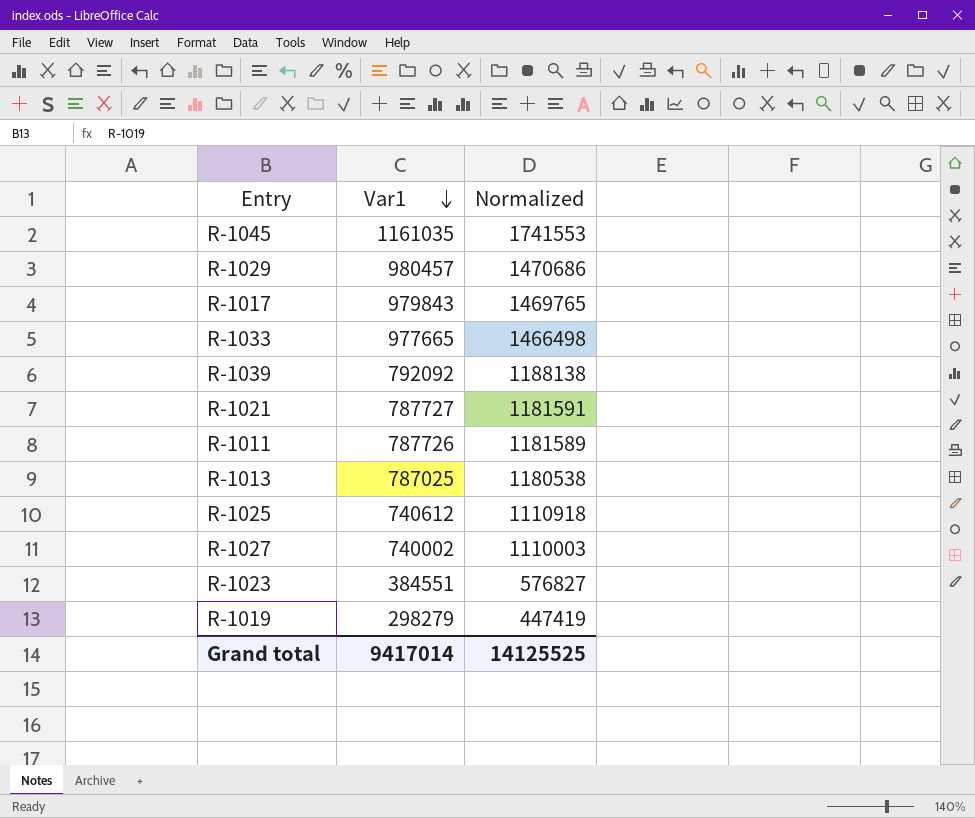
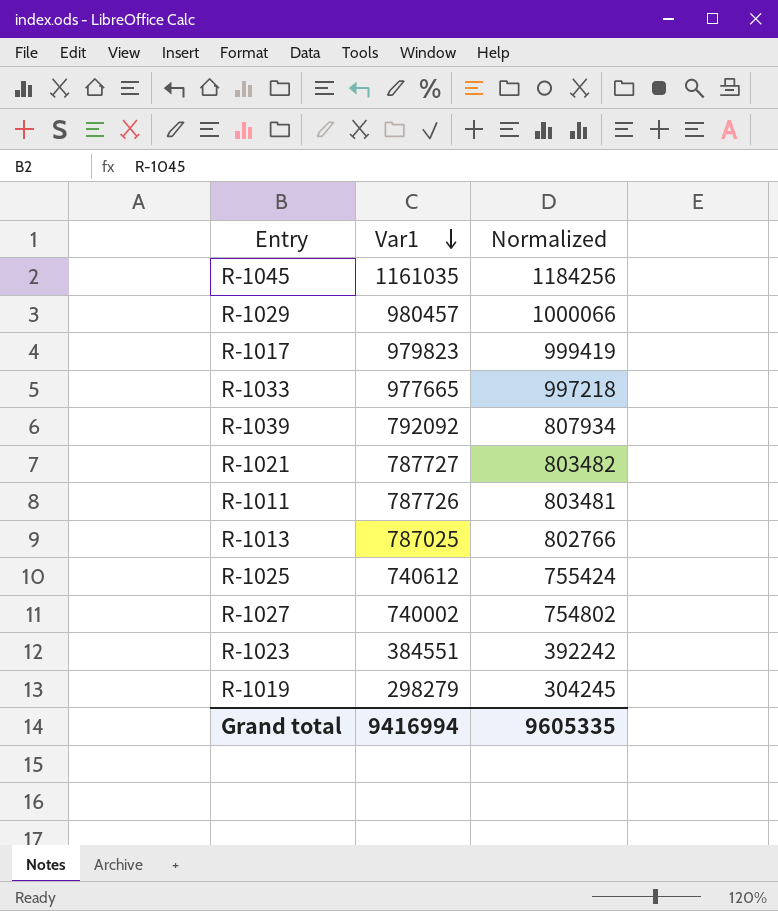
column Normalized | formula: [Var1] * 1.5 -> [Var1] * 1.02
R-1017 | Var1: 979843 -> 979823
Grand total | Var1: 9417014 -> 9416994
Grand total | Normalized: 14125525 -> 9605335

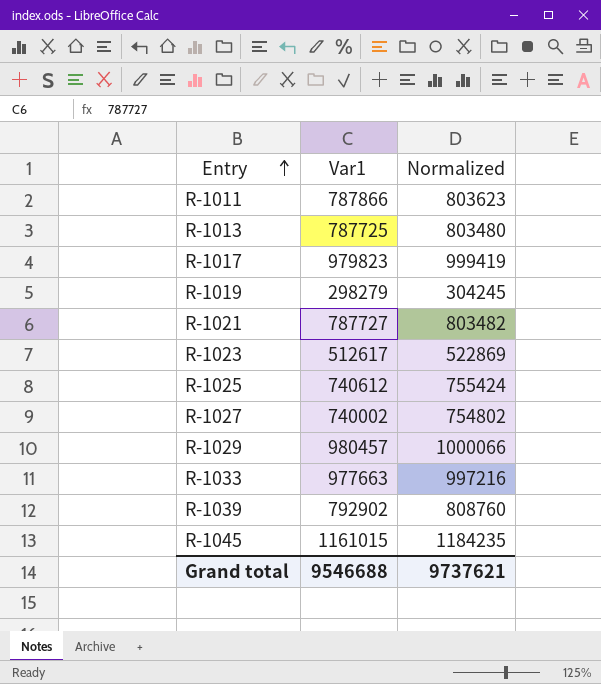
row order: Var1 descending -> Entry ascending
R-1011 | Var1: 787726 -> 787866
R-1011 | Normalized: 803481 -> 803623
R-1013 | Var1: 787025 -> 787725
R-1013 | Normalized: 802766 -> 803480
R-1023 | Var1: 384551 -> 512617
R-1023 | Normalized: 392242 -> 522869
R-1033 | Var1: 977665 -> 977663
R-1033 | Normalized: 997218 -> 997216
R-1039 | Var1: 792092 -> 792902
R-1039 | Normalized: 807934 -> 808760
R-1045 | Var1: 1161035 -> 1161015
R-1045 | Normalized: 1184256 -> 1184235
Grand total | Var1: 9416994 -> 9546688
Grand total | Normalized: 9605335 -> 9737621

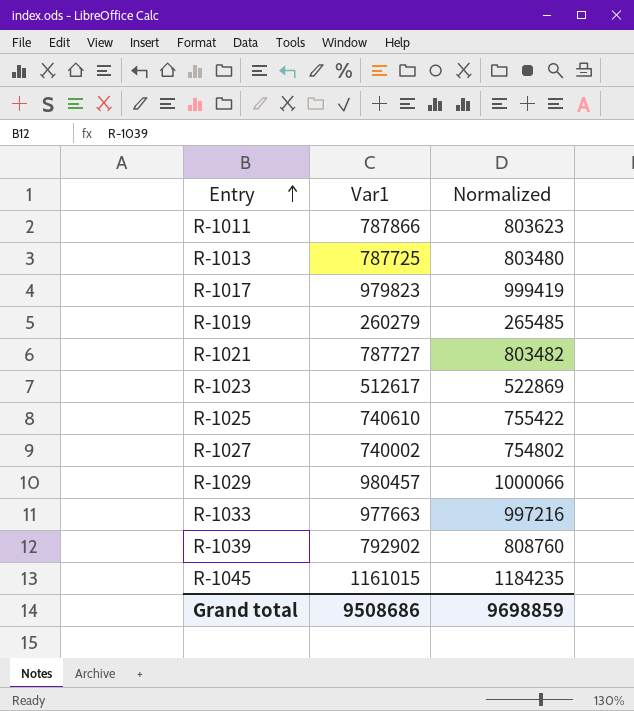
R-1019 | Var1: 298279 -> 260279
R-1019 | Normalized: 304245 -> 265485
R-1025 | Var1: 740612 -> 740610
R-1025 | Normalized: 755424 -> 755422
Grand total | Var1: 9546688 -> 9508686
Grand total | Normalized: 9737621 -> 9698859

